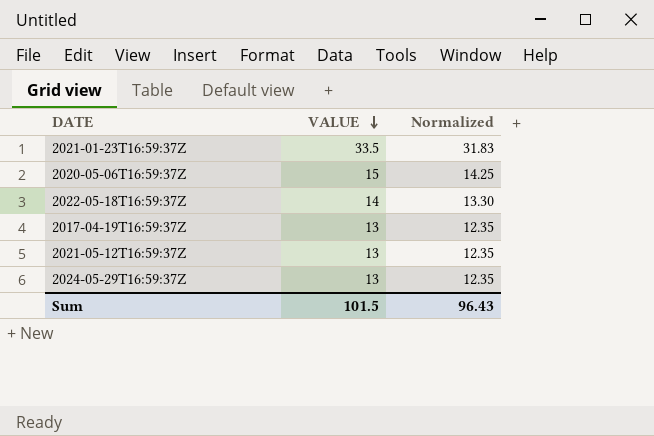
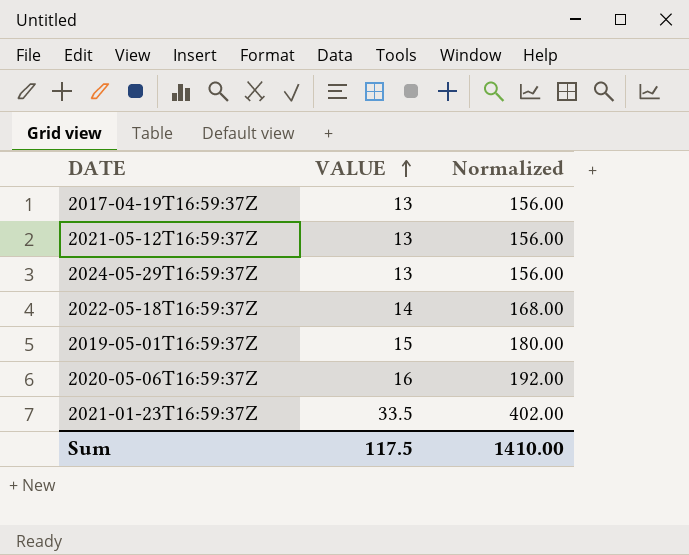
row order: VALUE descending -> VALUE ascending
column Normalized | formula: [VALUE] * 0.95 -> [VALUE] * 12
row 2019-05-01T16:59:37Z: none -> 15 | 180.00
2020-05-06T16:59:37Z | VALUE: 15 -> 16
Sum | VALUE: 101.5 -> 117.5
Sum | Normalized: 96.43 -> 1410.00

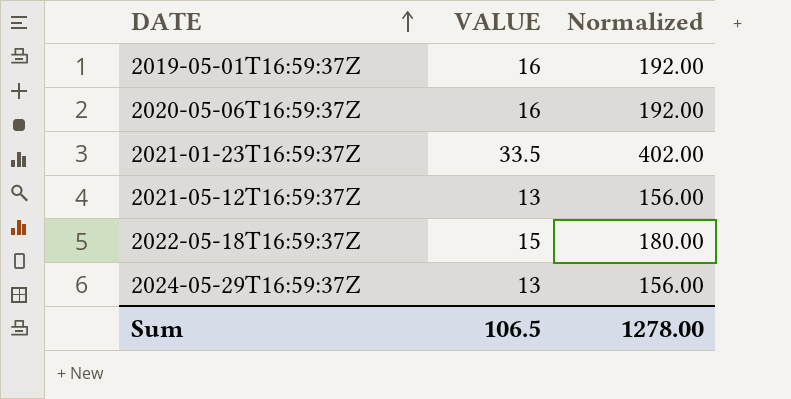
row order: VALUE ascending -> DATE ascending
row 2017-04-19T16:59:37Z: 13 | 156.00 -> none
2019-05-01T16:59:37Z | VALUE: 15 -> 16
2019-05-01T16:59:37Z | Normalized: 180.00 -> 192.00
2022-05-18T16:59:37Z | VALUE: 14 -> 15
2022-05-18T16:59:37Z | Normalized: 168.00 -> 180.00
Sum | VALUE: 117.5 -> 106.5
Sum | Normalized: 1410.00 -> 1278.00

